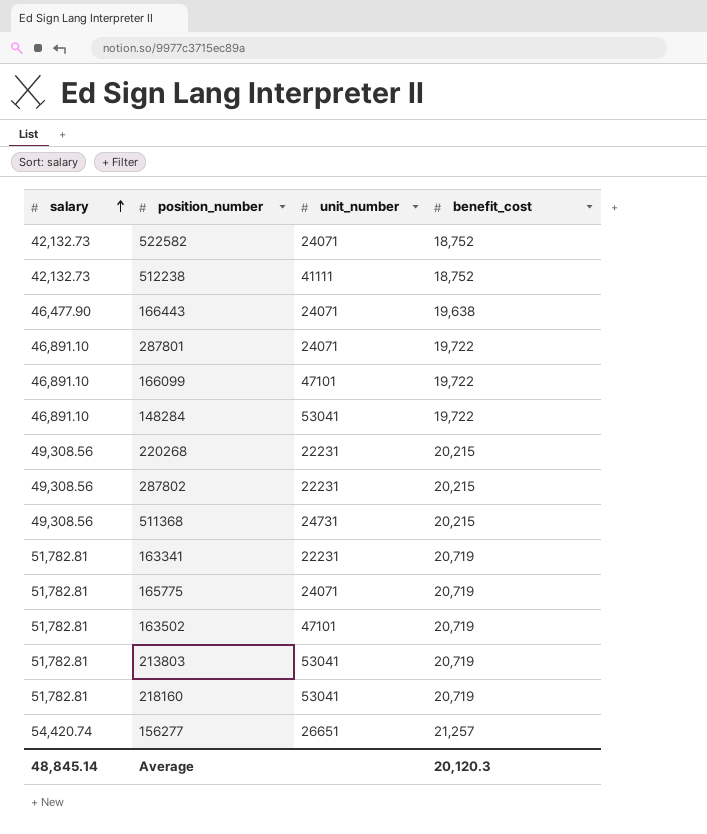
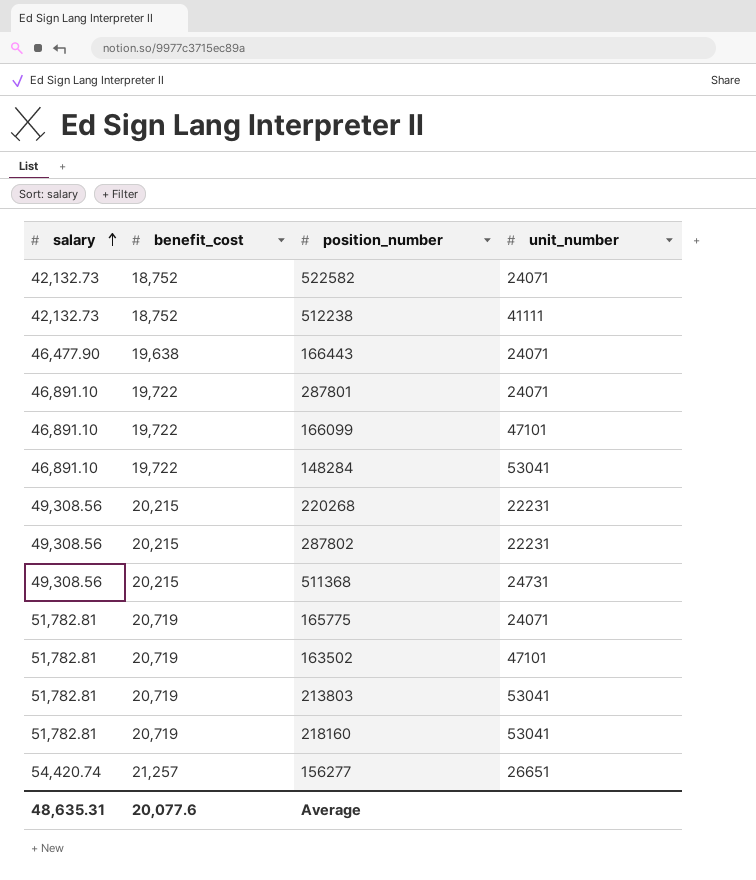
column benefit_cost | position: 4 -> 2
row 163341: 51,782.81 | 22231 | 20,719 -> none
Average | salary: 48,845.14 -> 48,635.31
Average | benefit_cost: 20,120.3 -> 20,077.6

